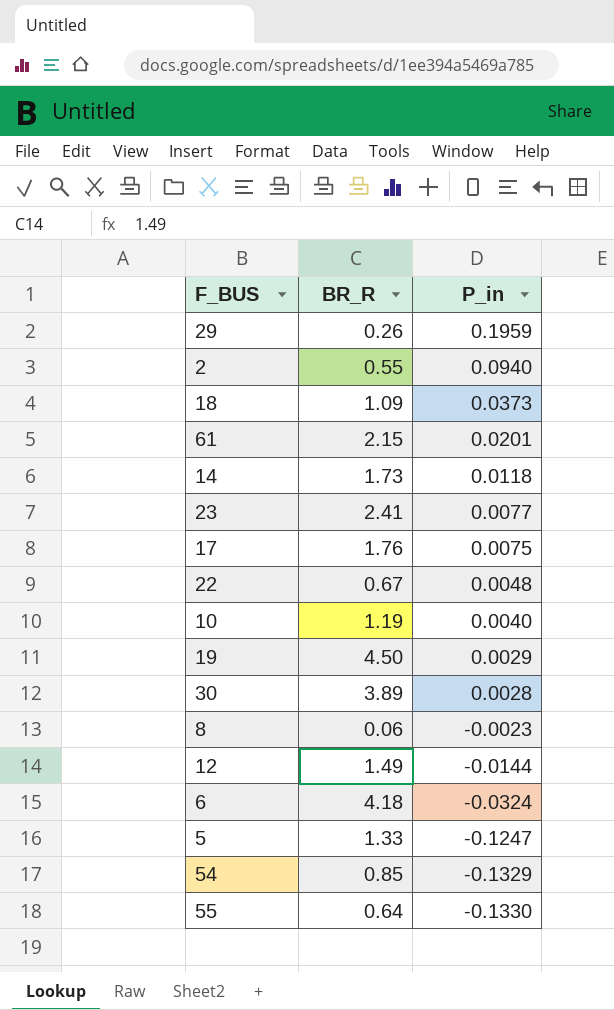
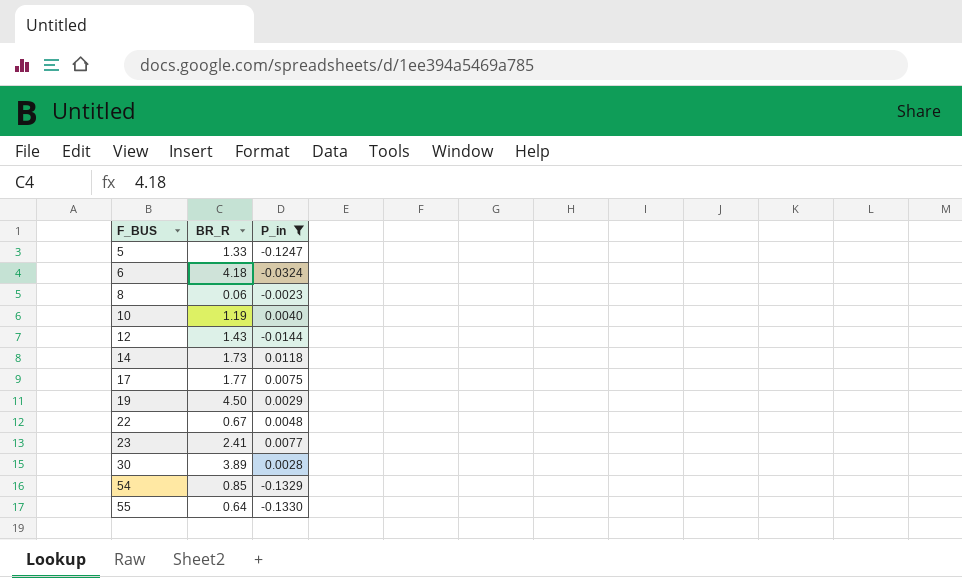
filter: none -> P_in <= 0.0118
row order: P_in descending -> F_BUS ascending
12 | BR_R: 1.49 -> 1.43
17 | BR_R: 1.76 -> 1.77

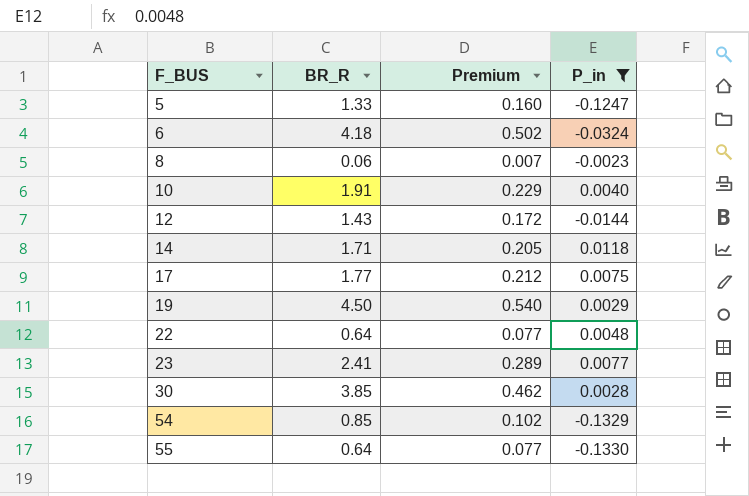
column Premium | formula: none -> [BR_R] * 0.12
10 | BR_R: 1.19 -> 1.91
14 | BR_R: 1.73 -> 1.71
22 | BR_R: 0.67 -> 0.64
30 | BR_R: 3.89 -> 3.85

